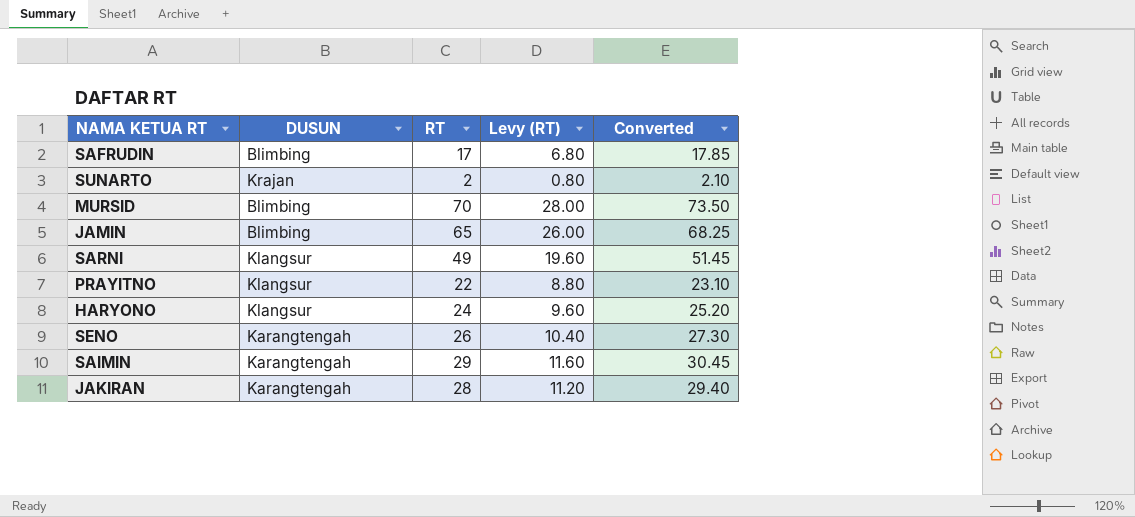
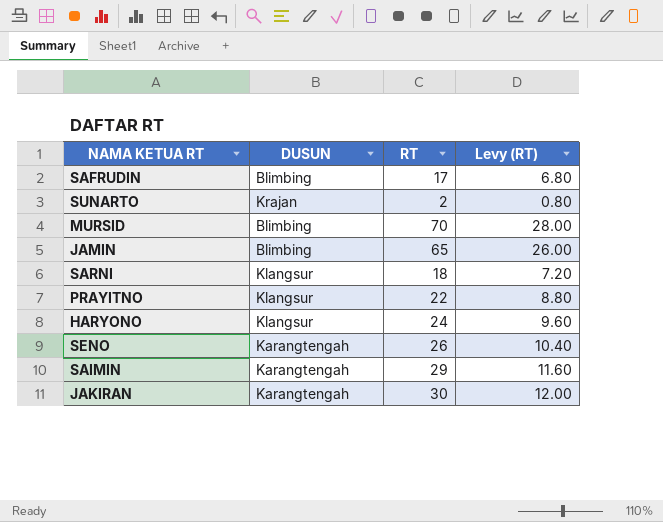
column Converted | formula: [RT] * 1.05 -> none
SARNI | RT: 49 -> 18
SARNI | Levy (RT): 19.60 -> 7.20
JAKIRAN | RT: 28 -> 30
JAKIRAN | Levy (RT): 11.20 -> 12.00

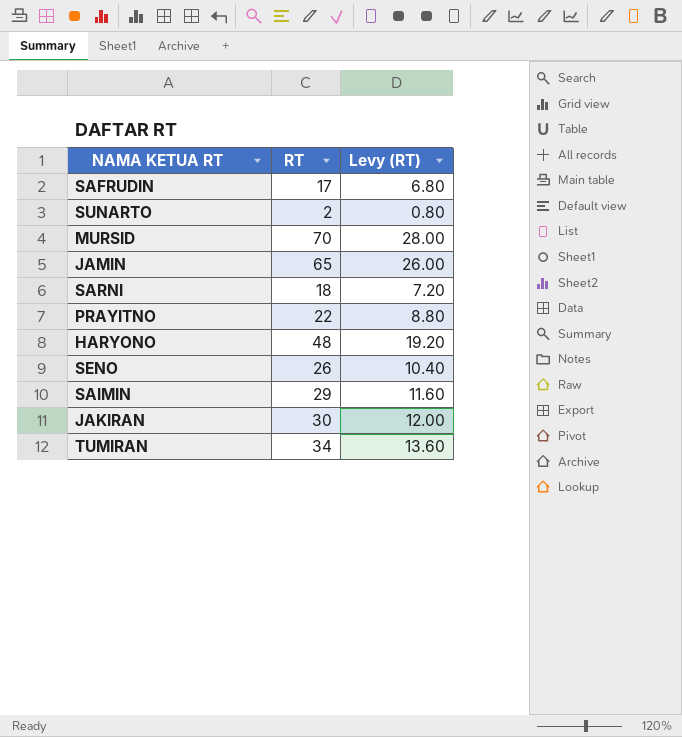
column DUSUN | position: 2 -> none
HARYONO | RT: 24 -> 48
HARYONO | Levy (RT): 9.60 -> 19.20
row TUMIRAN: none -> 34 | 13.60

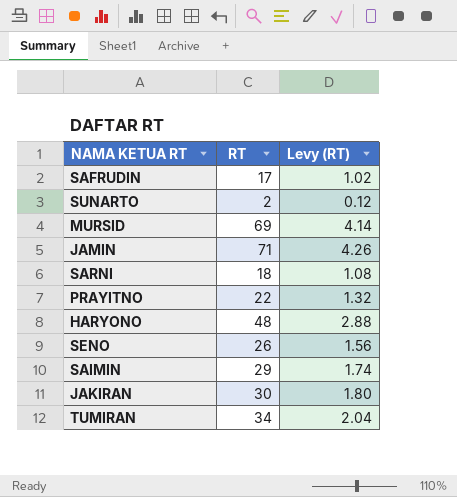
column Levy (RT) | formula: [RT] * 0.4 -> [RT] * 0.06
MURSID | RT: 70 -> 69
JAMIN | RT: 65 -> 71

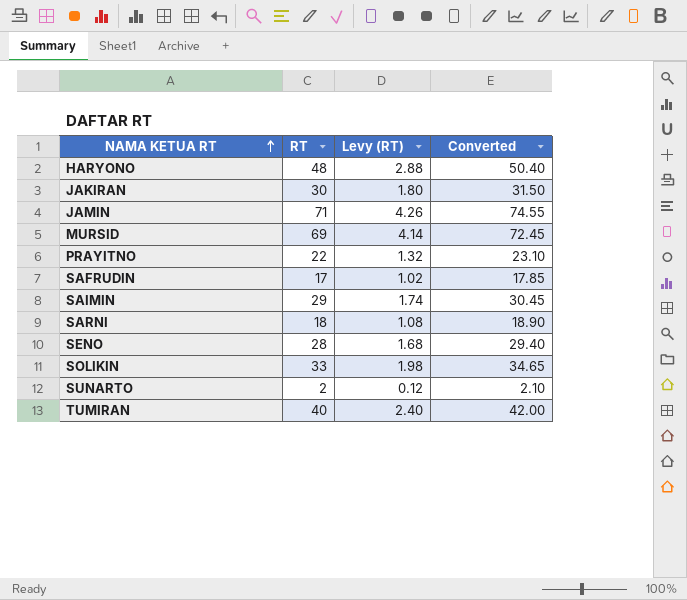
row order: none -> NAMA KETUA RT ascending
column Converted | formula: none -> [RT] * 1.05
SENO | RT: 26 -> 28
SENO | Levy (RT): 1.56 -> 1.68
row SOLIKIN: none -> 33 | 1.98 | 34.65
TUMIRAN | RT: 34 -> 40
TUMIRAN | Levy (RT): 2.04 -> 2.40

